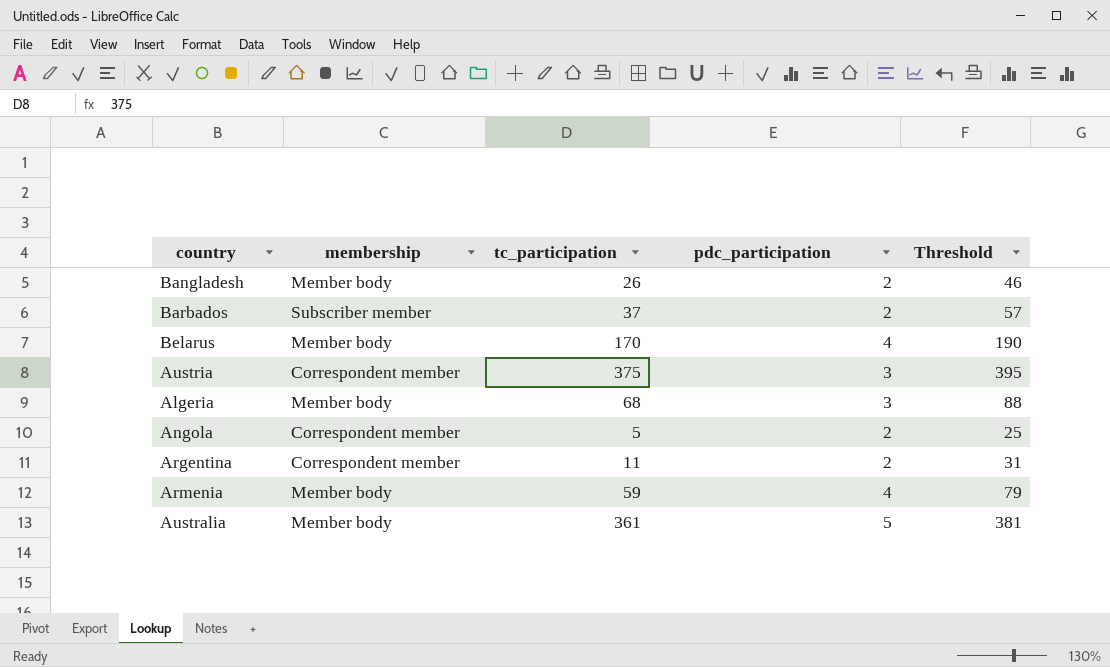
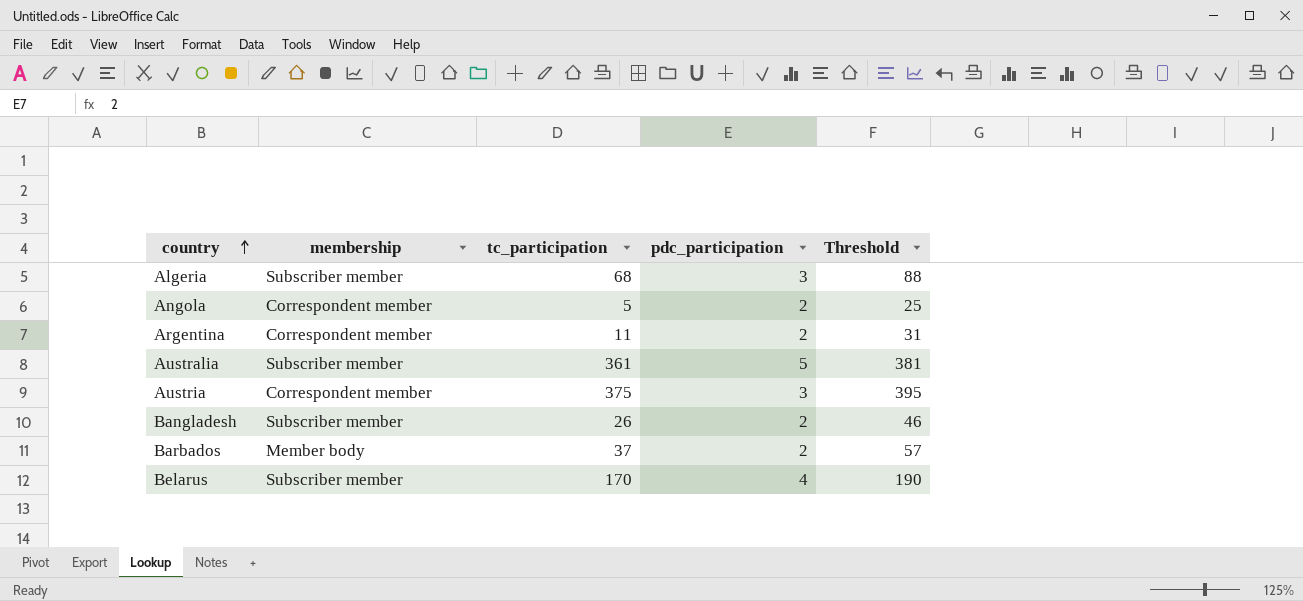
row order: none -> country ascending
row Armenia: Member body | 59 | 4 | 79 -> none
Algeria | membership: Member body -> Subscriber member
Australia | membership: Member body -> Subscriber member
Bangladesh | membership: Member body -> Subscriber member
Barbados | membership: Subscriber member -> Member body
Belarus | membership: Member body -> Subscriber member

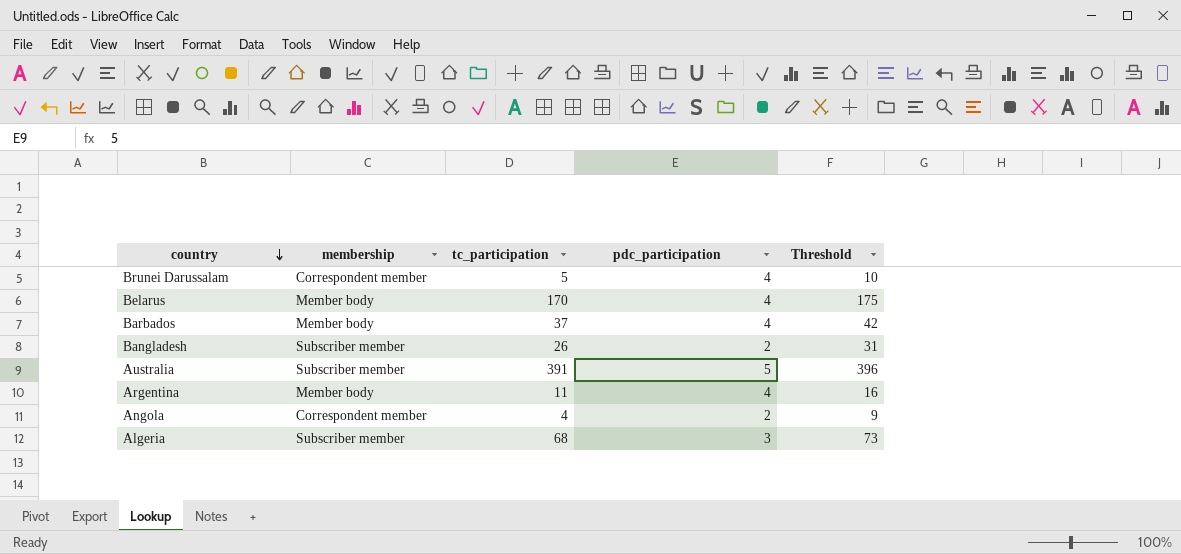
row order: country ascending -> country descending
column Threshold | formula: [tc_participation] + 20 -> [tc_participation] + 5
row Austria: Correspondent member | 375 | 3 | 395 -> none
row Brunei Darussalam: none -> Correspondent member | 5 | 4 | 10
Belarus | membership: Subscriber member -> Member body
Barbados | pdc_participation: 2 -> 4
Australia | tc_participation: 361 -> 391
Argentina | membership: Correspondent member -> Member body
Argentina | pdc_participation: 2 -> 4
Angola | tc_participation: 5 -> 4

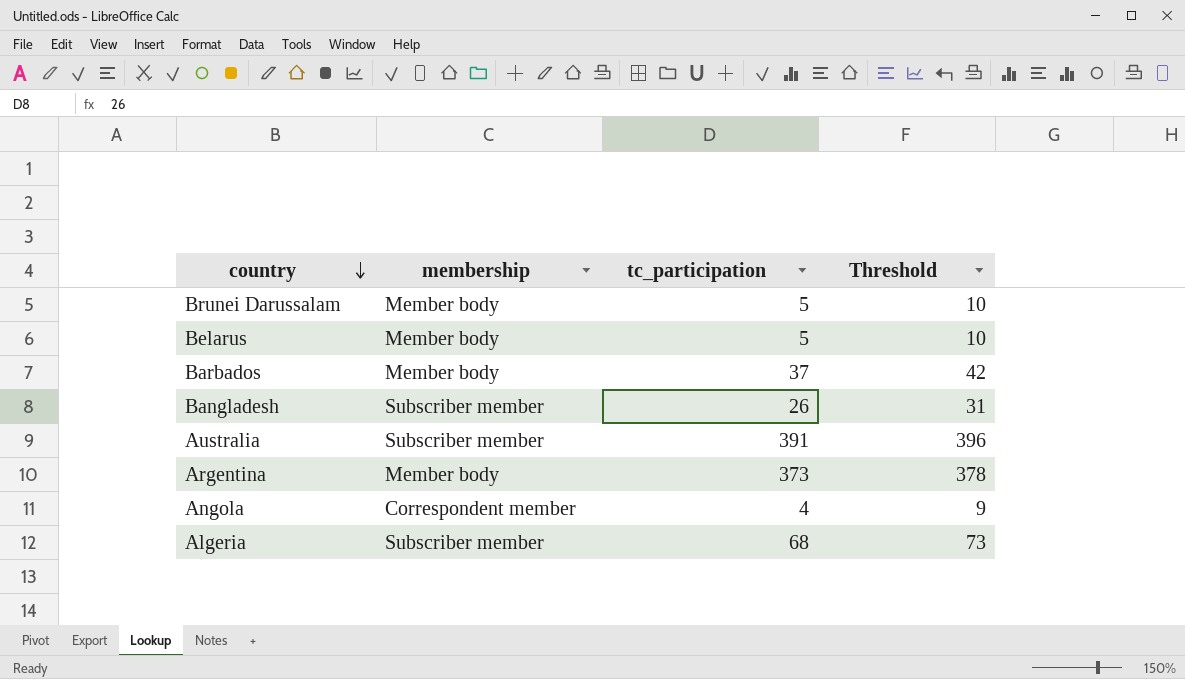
column pdc_participation | position: 4 -> none
Brunei Darussalam | membership: Correspondent member -> Member body
Belarus | tc_participation: 170 -> 5
Belarus | Threshold: 175 -> 10
Argentina | tc_participation: 11 -> 373
Argentina | Threshold: 16 -> 378

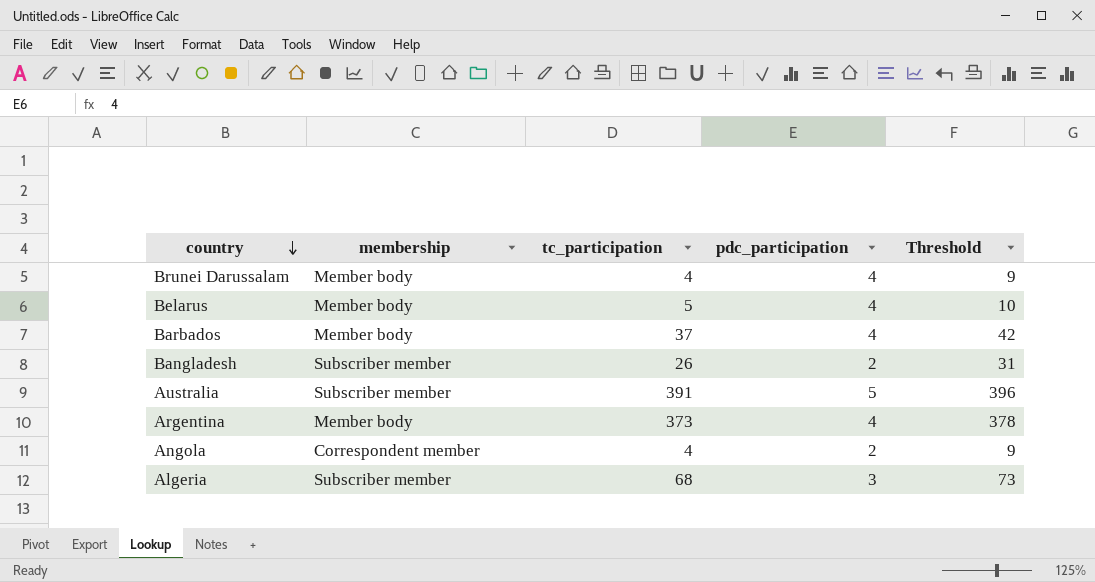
column pdc_participation | position: none -> 4
Brunei Darussalam | tc_participation: 5 -> 4
Brunei Darussalam | Threshold: 10 -> 9

